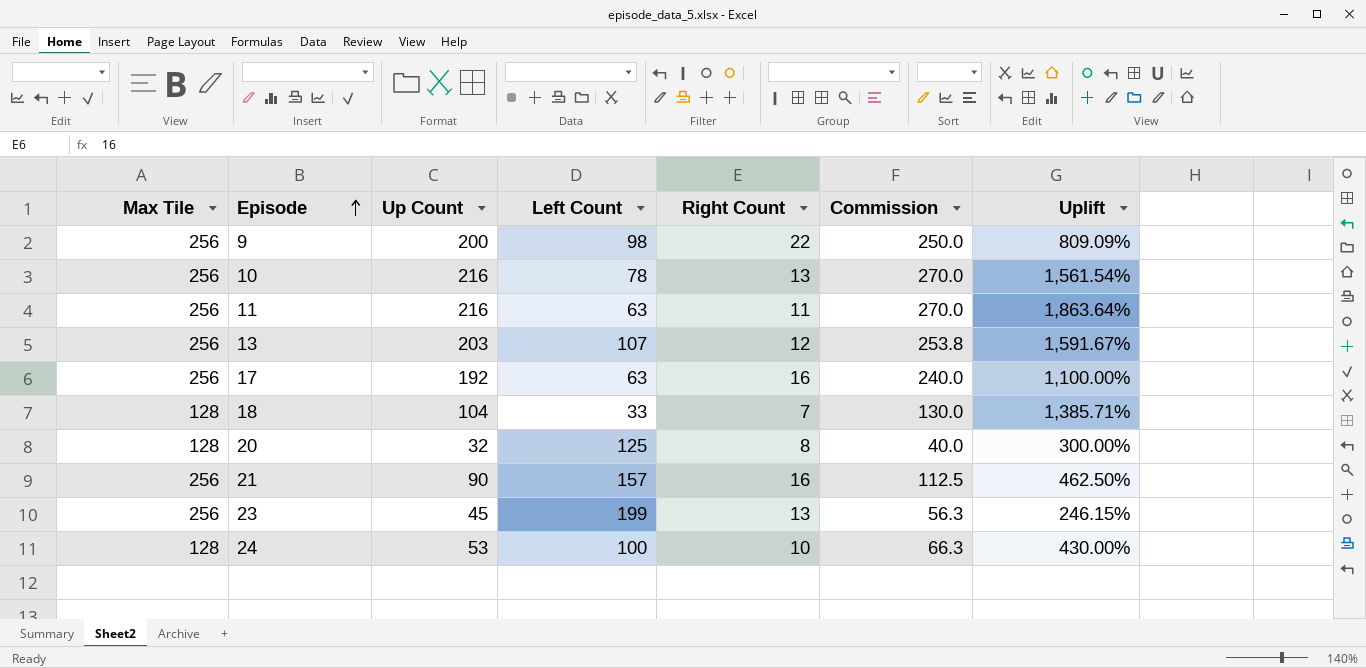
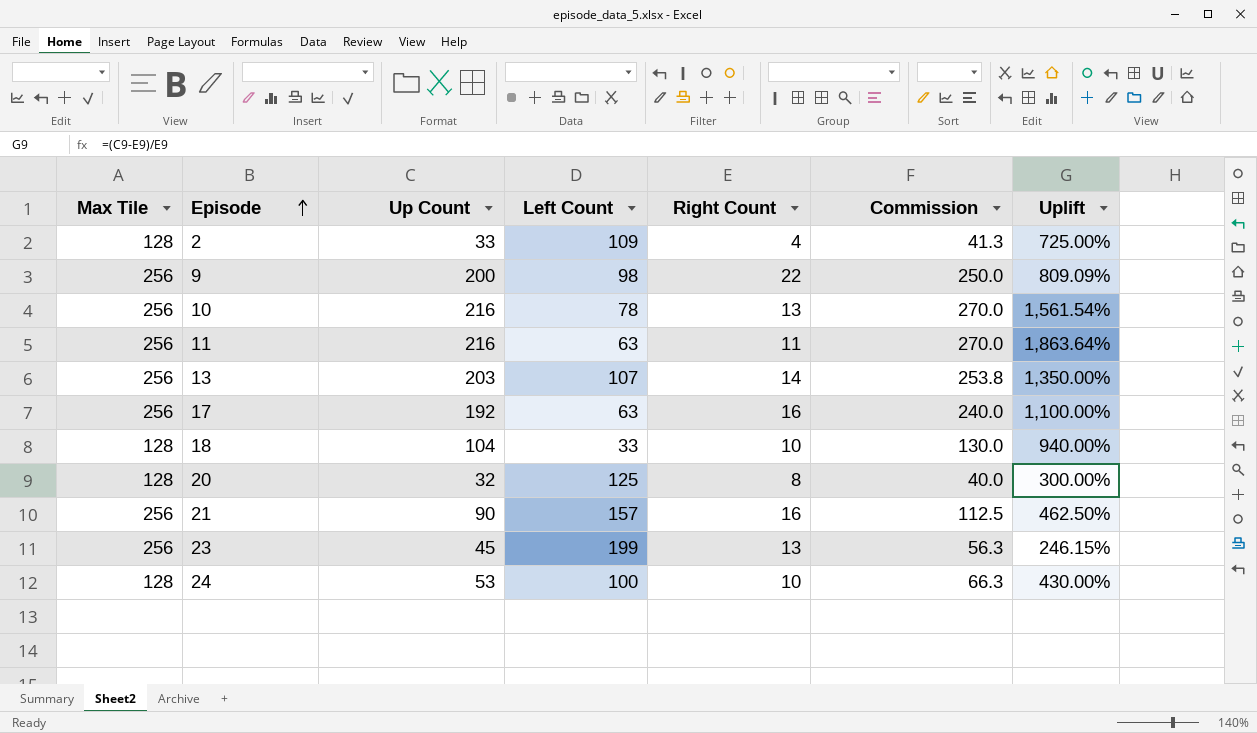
row 2: none -> 128 | 33 | 109 | 4 | 41.3 | 725.00%
13 | Right Count: 12 -> 14
13 | Uplift: 1,591.67% -> 1,350.00%
18 | Right Count: 7 -> 10
18 | Uplift: 1,385.71% -> 940.00%

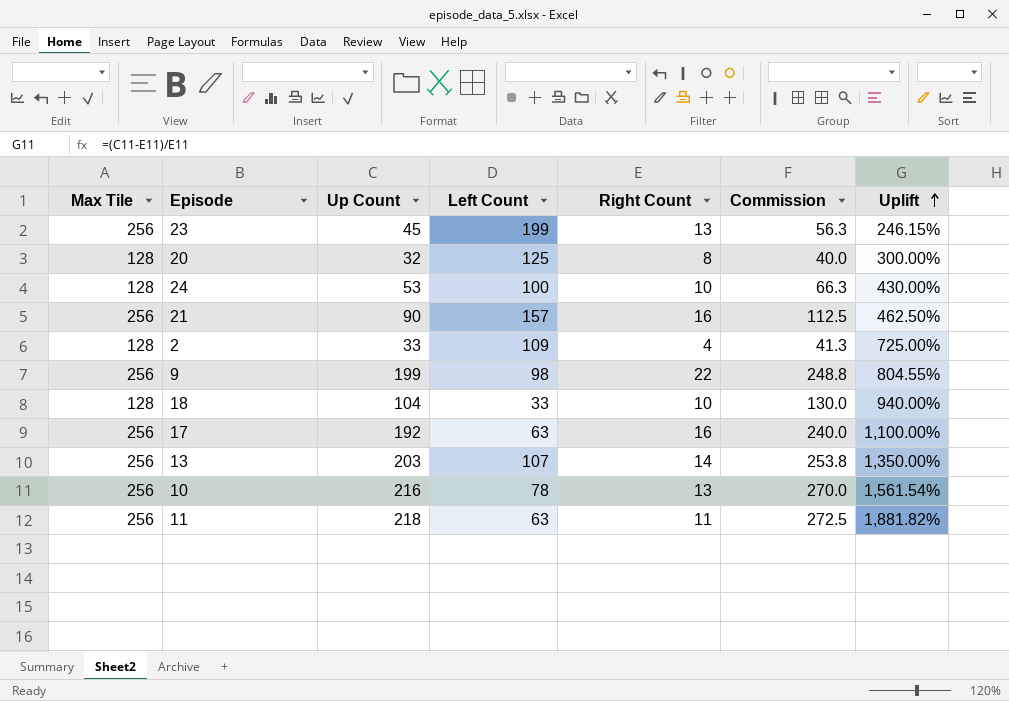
row order: Episode ascending -> Uplift ascending
9 | Up Count: 200 -> 199
9 | Commission: 250.0 -> 248.8
9 | Uplift: 809.09% -> 804.55%
11 | Up Count: 216 -> 218
11 | Commission: 270.0 -> 272.5
11 | Uplift: 1,863.64% -> 1,881.82%

